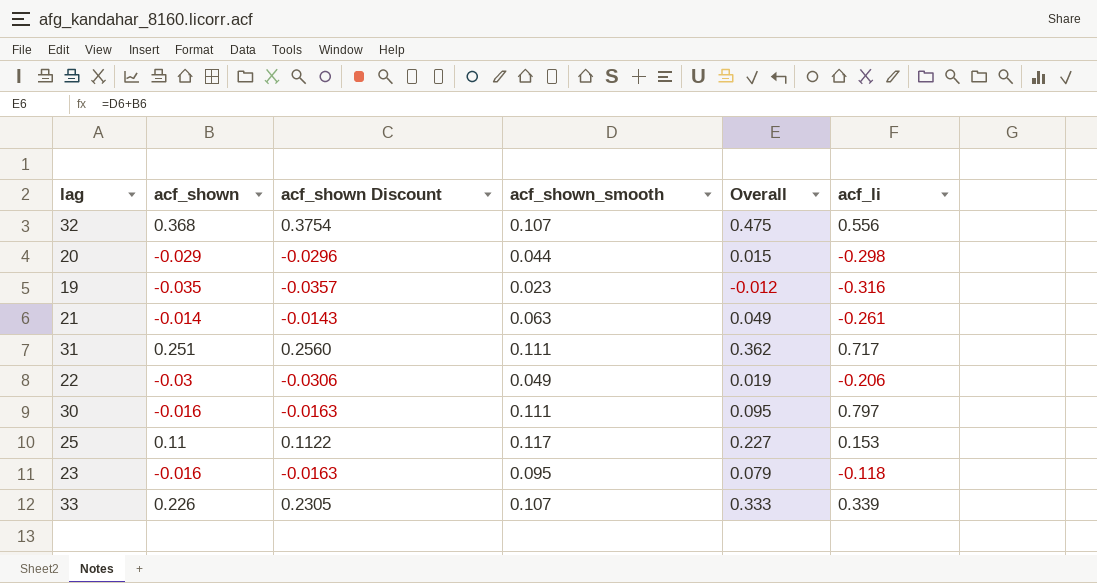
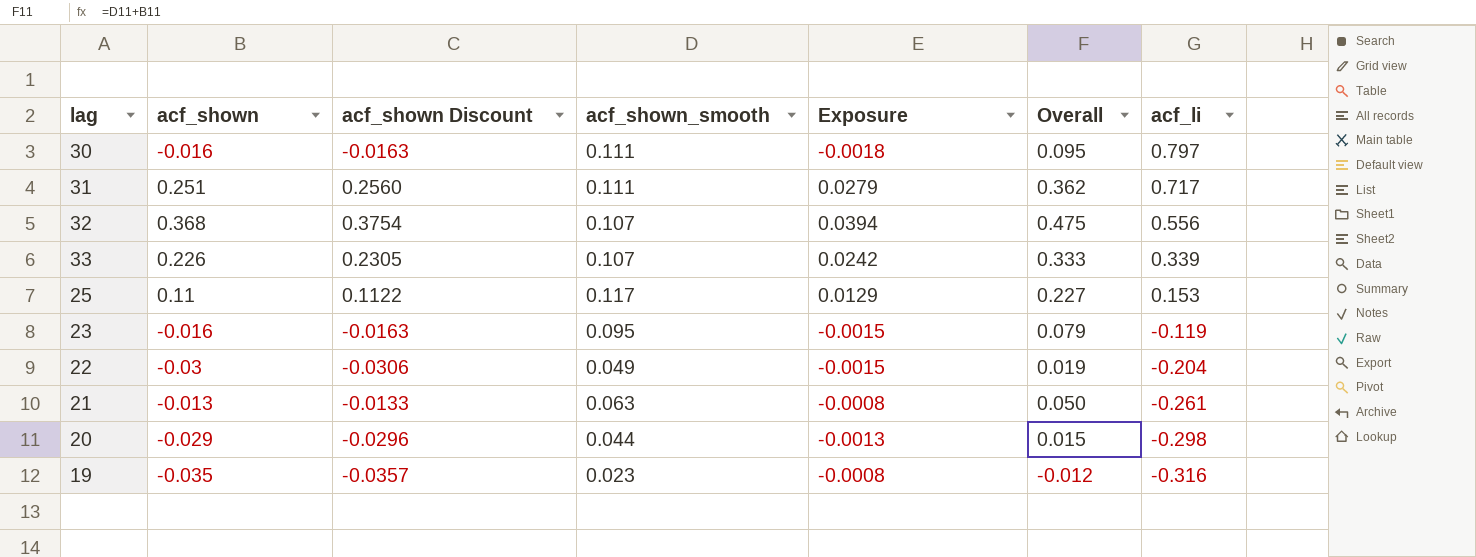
row order: none -> acf_li descending
column Exposure | formula: none -> [acf_shown] * [acf_shown_smooth]
23 | acf_li: -0.118 -> -0.119
22 | acf_li: -0.206 -> -0.204
21 | acf_shown: -0.014 -> -0.013
21 | acf_shown Discount: -0.0143 -> -0.0133
21 | Overall: 0.049 -> 0.050

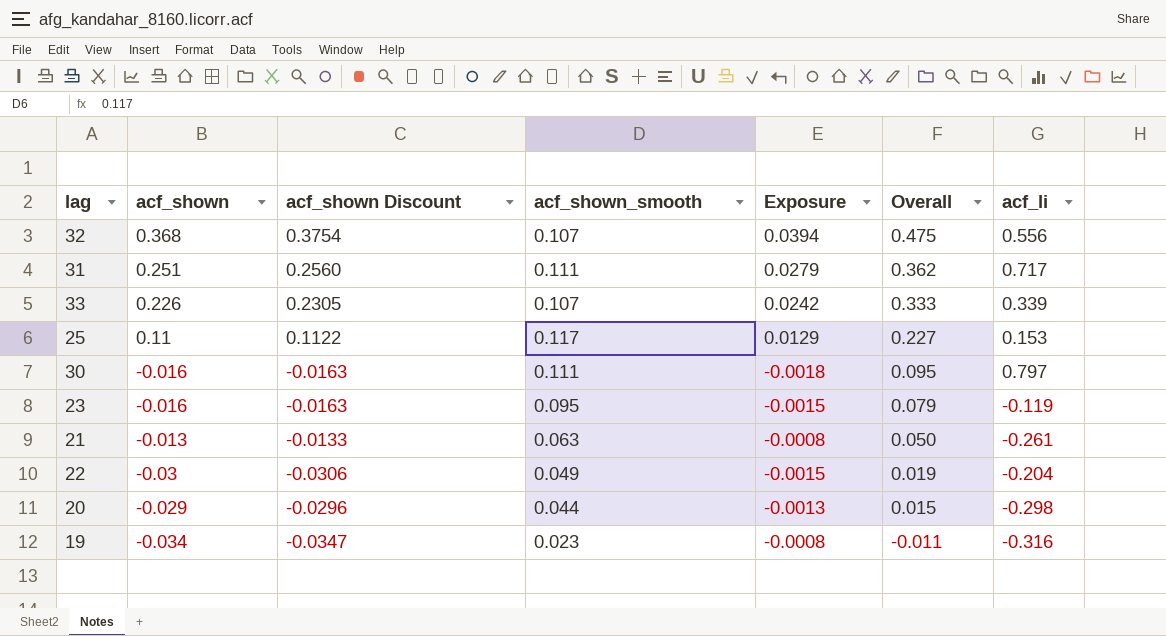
row order: acf_li descending -> Overall descending
19 | acf_shown: -0.035 -> -0.034
19 | acf_shown Discount: -0.0357 -> -0.0347
19 | Overall: -0.012 -> -0.011

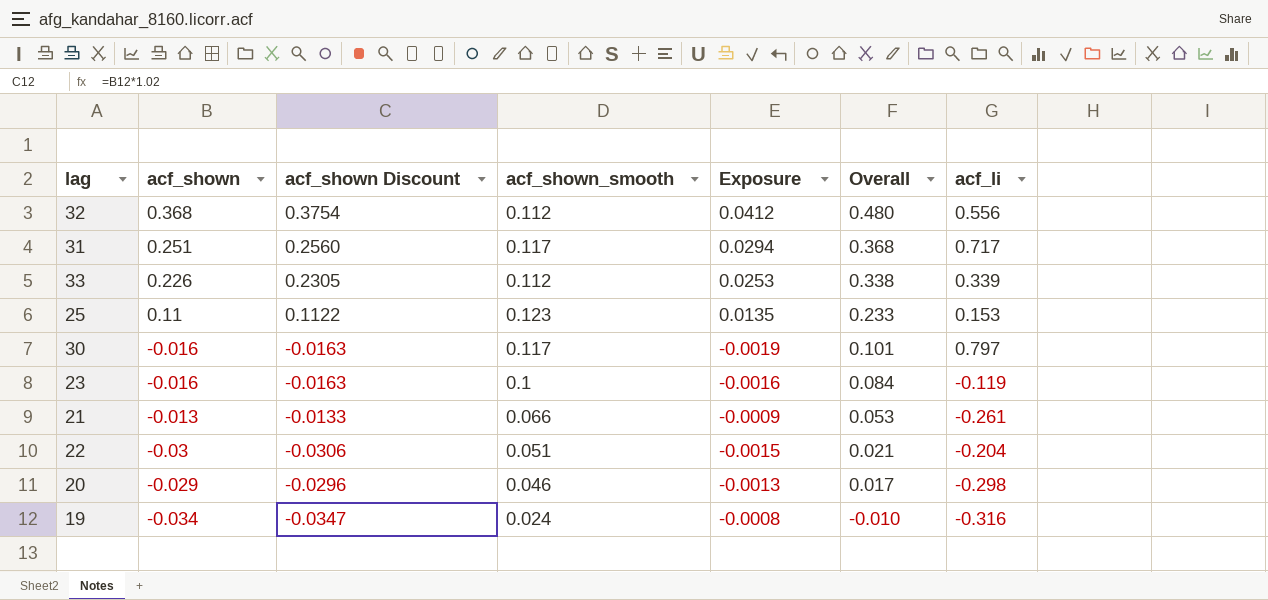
32 | acf_shown_smooth: 0.107 -> 0.112
32 | Exposure: 0.0394 -> 0.0412
32 | Overall: 0.475 -> 0.480
31 | acf_shown_smooth: 0.111 -> 0.117
31 | Exposure: 0.0279 -> 0.0294
31 | Overall: 0.362 -> 0.368
33 | acf_shown_smooth: 0.107 -> 0.112
33 | Exposure: 0.0242 -> 0.0253
33 | Overall: 0.333 -> 0.338
25 | acf_shown_smooth: 0.117 -> 0.123
25 | Exposure: 0.0129 -> 0.0135
25 | Overall: 0.227 -> 0.233
30 | acf_shown_smooth: 0.111 -> 0.117
30 | Exposure: -0.0018 -> -0.0019
30 | Overall: 0.095 -> 0.101
23 | acf_shown_smooth: 0.095 -> 0.1
23 | Exposure: -0.0015 -> -0.0016
23 | Overall: 0.079 -> 0.084
21 | acf_shown_smooth: 0.063 -> 0.066
21 | Exposure: -0.0008 -> -0.0009
21 | Overall: 0.050 -> 0.053
22 | acf_shown_smooth: 0.049 -> 0.051
22 | Overall: 0.019 -> 0.021
20 | acf_shown_smooth: 0.044 -> 0.046
20 | Overall: 0.015 -> 0.017
19 | acf_shown_smooth: 0.023 -> 0.024
19 | Overall: -0.011 -> -0.010

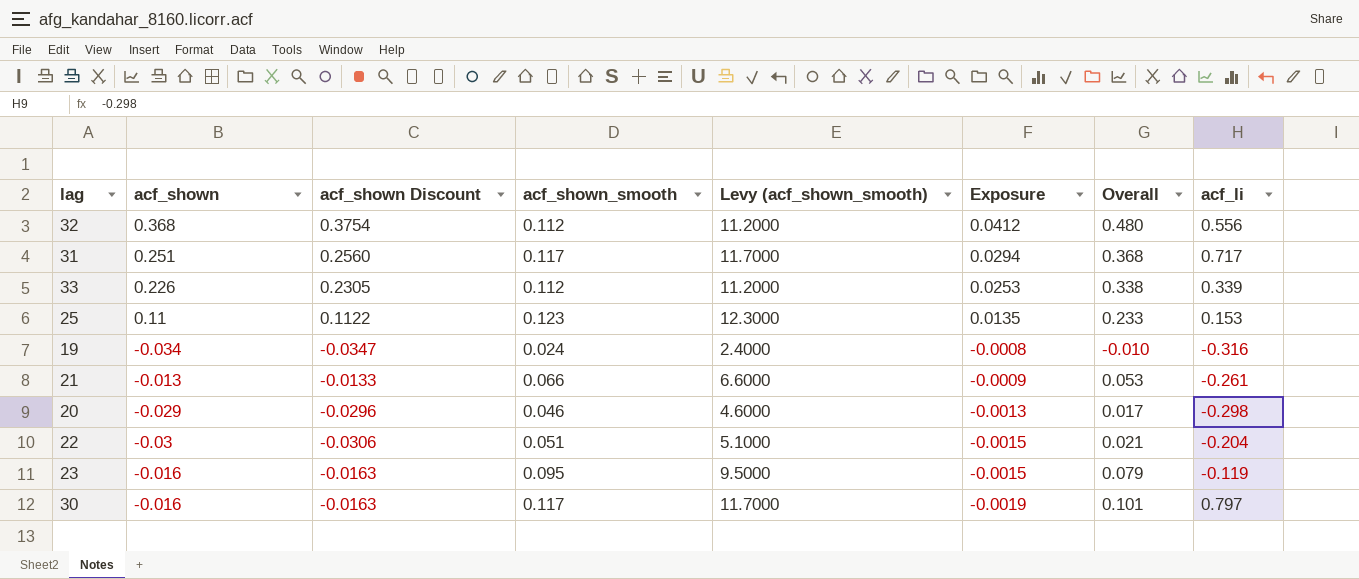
row order: Overall descending -> Exposure descending
column Levy (acf_shown_smooth) | formula: none -> [acf_shown_smooth] * 100
23 | acf_shown_smooth: 0.1 -> 0.095
23 | Exposure: -0.0016 -> -0.0015
23 | Overall: 0.084 -> 0.079

